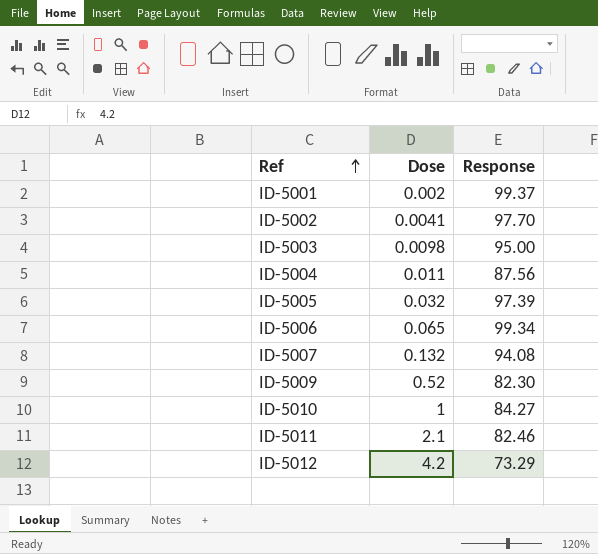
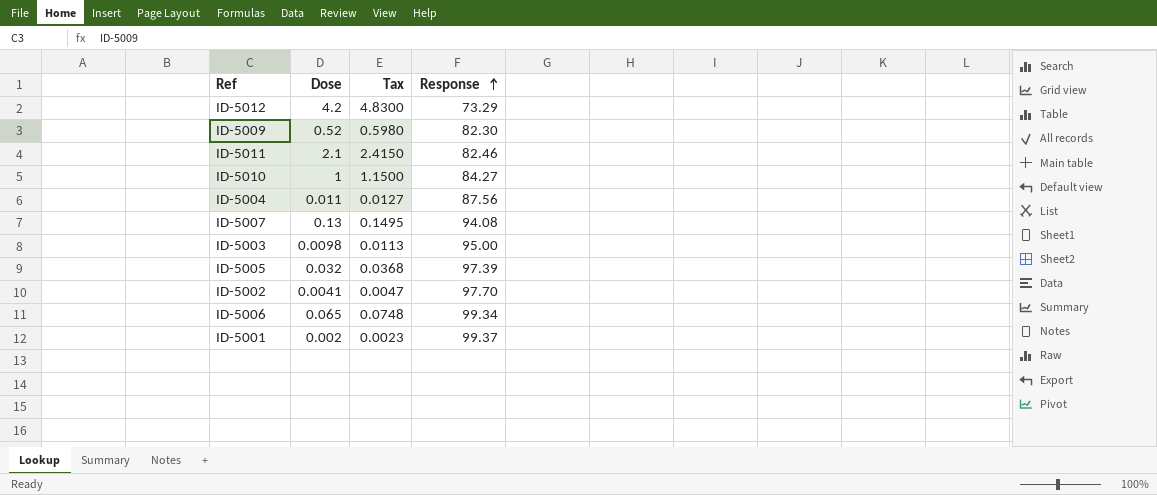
row order: Ref ascending -> Response ascending
column Tax | formula: none -> [Dose] * 1.15
ID-5007 | Dose: 0.132 -> 0.13

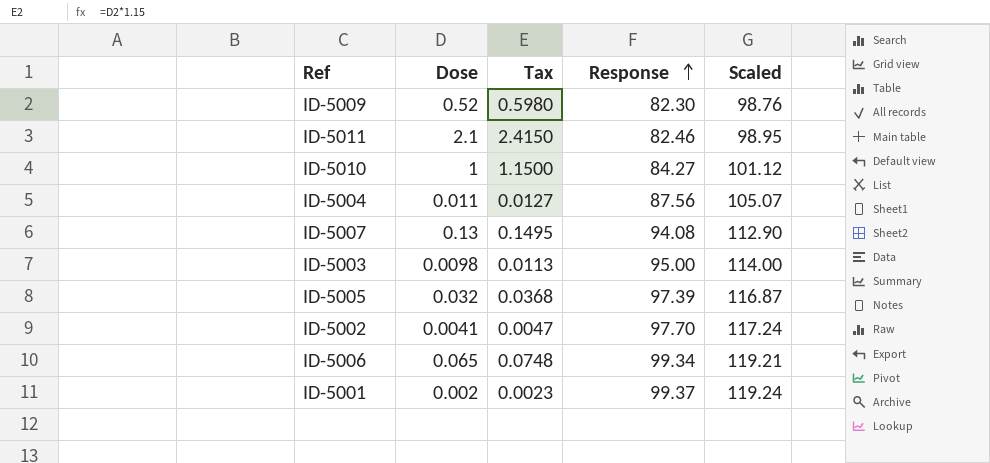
column Scaled | formula: none -> [Response] * 1.2
row ID-5012: 4.2 | 4.8300 | 73.29 -> none

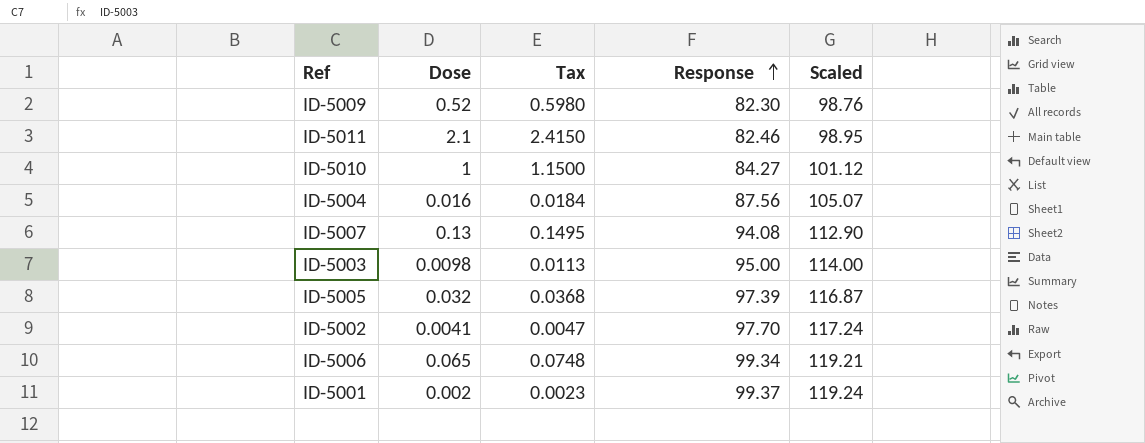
ID-5004 | Dose: 0.011 -> 0.016
ID-5004 | Tax: 0.0127 -> 0.0184

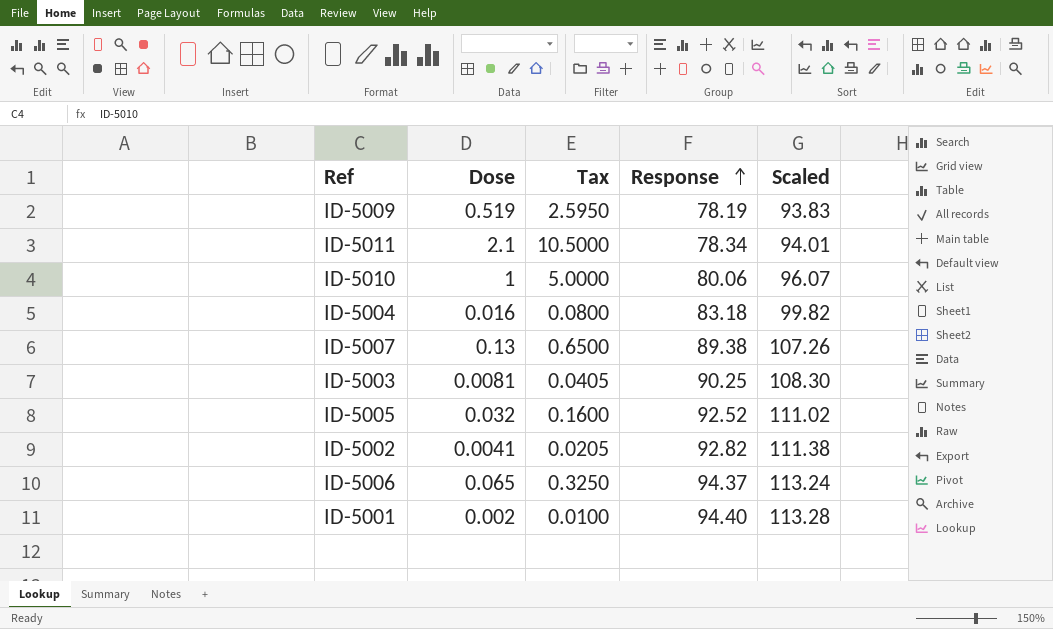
column Tax | formula: [Dose] * 1.15 -> [Dose] * 5
ID-5009 | Dose: 0.52 -> 0.519
ID-5009 | Response: 82.30 -> 78.19
ID-5009 | Scaled: 98.76 -> 93.83
ID-5011 | Response: 82.46 -> 78.34
ID-5011 | Scaled: 98.95 -> 94.01
ID-5010 | Response: 84.27 -> 80.06
ID-5010 | Scaled: 101.12 -> 96.07
ID-5004 | Response: 87.56 -> 83.18
ID-5004 | Scaled: 105.07 -> 99.82
ID-5007 | Response: 94.08 -> 89.38
ID-5007 | Scaled: 112.90 -> 107.26
ID-5003 | Dose: 0.0098 -> 0.0081
ID-5003 | Response: 95.00 -> 90.25
ID-5003 | Scaled: 114.00 -> 108.30
ID-5005 | Response: 97.39 -> 92.52
ID-5005 | Scaled: 116.87 -> 111.02
ID-5002 | Response: 97.70 -> 92.82
ID-5002 | Scaled: 117.24 -> 111.38
ID-5006 | Response: 99.34 -> 94.37
ID-5006 | Scaled: 119.21 -> 113.24
ID-5001 | Response: 99.37 -> 94.40
ID-5001 | Scaled: 119.24 -> 113.28

